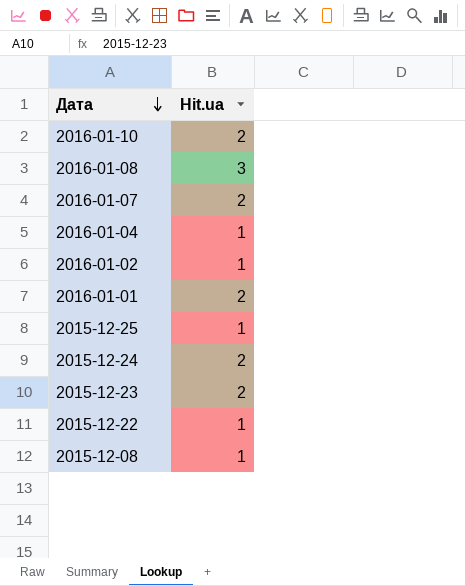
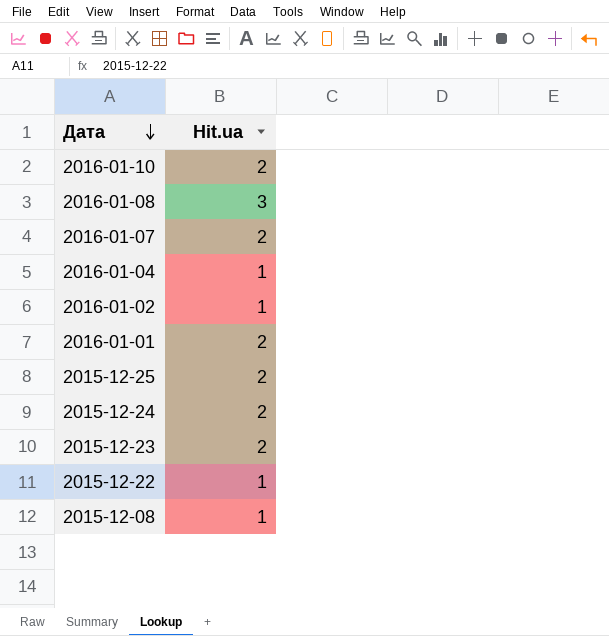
2015-12-25 | Hit.ua: 1 -> 2

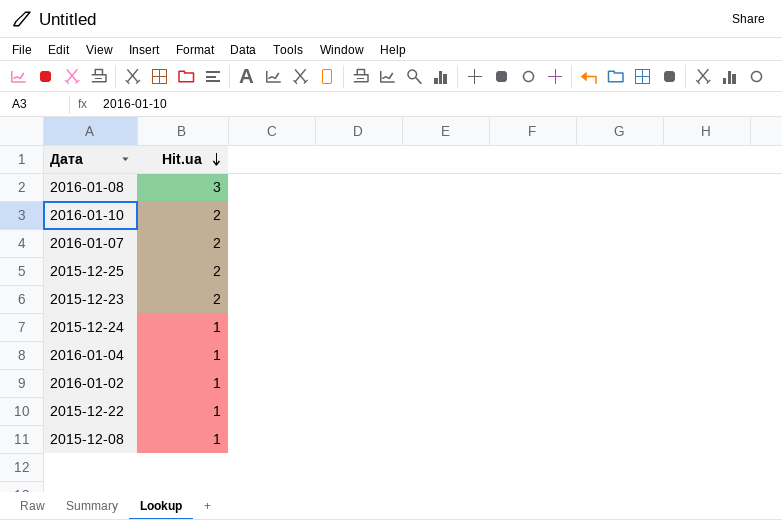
row order: Дата descending -> Hit.ua descending
row 2016-01-01: 2 -> none
2015-12-24 | Hit.ua: 2 -> 1

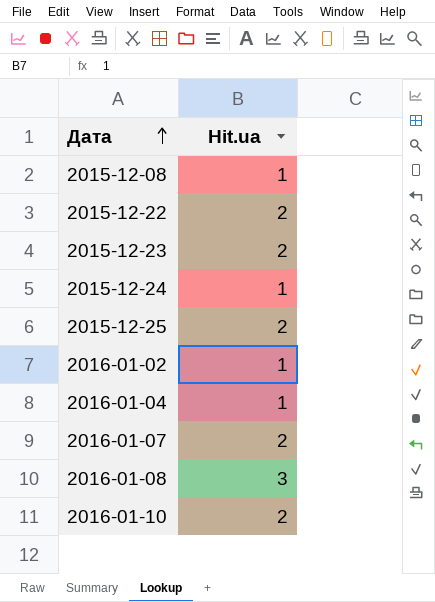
row order: Hit.ua descending -> Дата ascending
2015-12-22 | Hit.ua: 1 -> 2

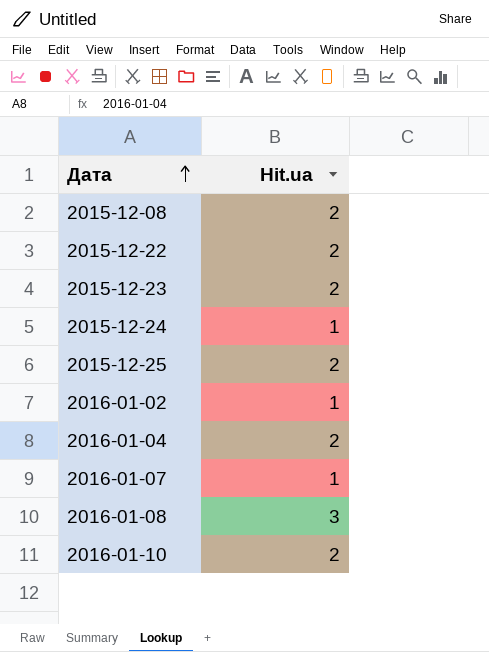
2015-12-08 | Hit.ua: 1 -> 2
2016-01-04 | Hit.ua: 1 -> 2
2016-01-07 | Hit.ua: 2 -> 1

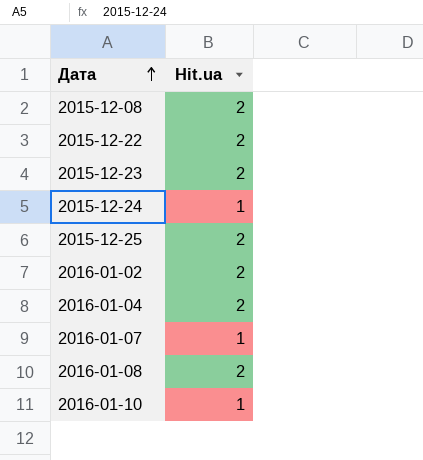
2016-01-02 | Hit.ua: 1 -> 2
2016-01-08 | Hit.ua: 3 -> 2
2016-01-10 | Hit.ua: 2 -> 1

